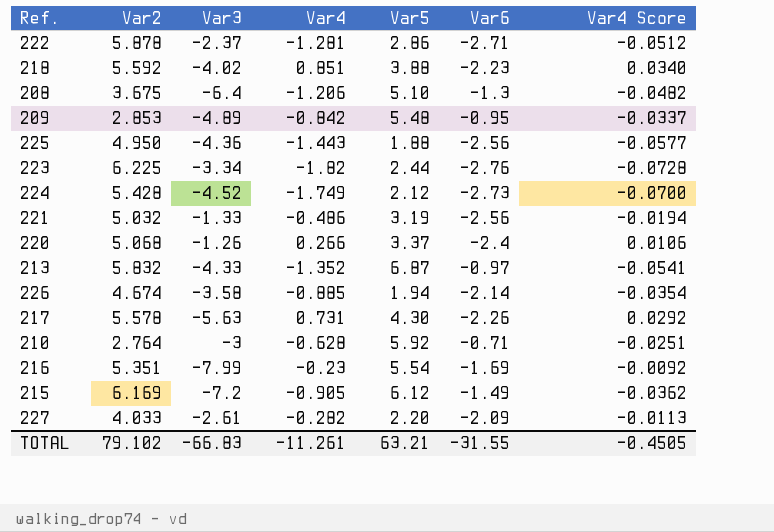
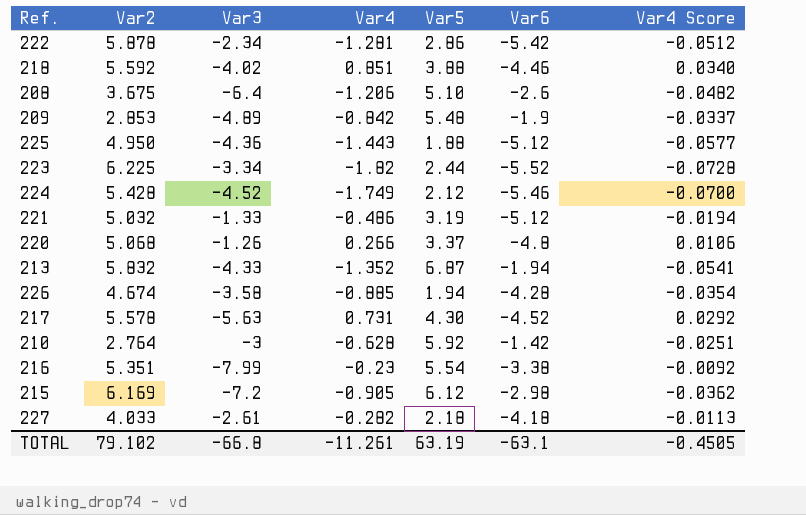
222 | Var3: -2.37 -> -2.34
222 | Var6: -2.71 -> -5.42
218 | Var6: -2.23 -> -4.46
208 | Var6: -1.3 -> -2.6
209 | Var6: -0.95 -> -1.9
225 | Var6: -2.56 -> -5.12
223 | Var6: -2.76 -> -5.52
224 | Var6: -2.73 -> -5.46
221 | Var6: -2.56 -> -5.12
220 | Var6: -2.4 -> -4.8
213 | Var6: -0.97 -> -1.94
226 | Var6: -2.14 -> -4.28
217 | Var6: -2.26 -> -4.52
210 | Var6: -0.71 -> -1.42
216 | Var6: -1.69 -> -3.38
215 | Var6: -1.49 -> -2.98
227 | Var5: 2.20 -> 2.18
227 | Var6: -2.09 -> -4.18
TOTAL | Var3: -66.83 -> -66.8
TOTAL | Var5: 63.21 -> 63.19
TOTAL | Var6: -31.55 -> -63.1

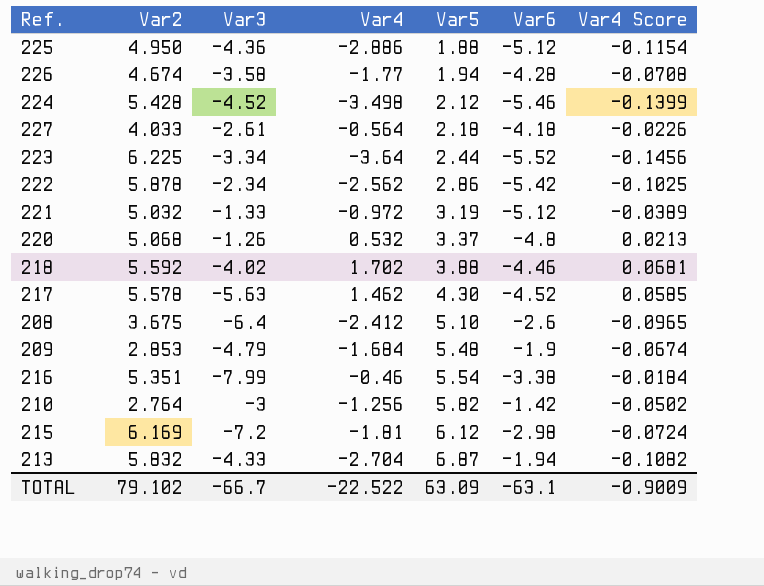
row order: none -> Var5 ascending
225 | Var4: -1.443 -> -2.886
225 | Var4 Score: -0.0577 -> -0.1154
226 | Var4: -0.885 -> -1.77
226 | Var4 Score: -0.0354 -> -0.0708
224 | Var4: -1.749 -> -3.498
224 | Var4 Score: -0.0700 -> -0.1399
227 | Var4: -0.282 -> -0.564
227 | Var4 Score: -0.0113 -> -0.0226
223 | Var4: -1.82 -> -3.64
223 | Var4 Score: -0.0728 -> -0.1456
222 | Var4: -1.281 -> -2.562
222 | Var4 Score: -0.0512 -> -0.1025
221 | Var4: -0.486 -> -0.972
221 | Var4 Score: -0.0194 -> -0.0389
220 | Var4: 0.266 -> 0.532
220 | Var4 Score: 0.0106 -> 0.0213
218 | Var4: 0.851 -> 1.702
218 | Var4 Score: 0.0340 -> 0.0681
217 | Var4: 0.731 -> 1.462
217 | Var4 Score: 0.0292 -> 0.0585
208 | Var4: -1.206 -> -2.412
208 | Var4 Score: -0.0482 -> -0.0965
209 | Var3: -4.89 -> -4.79
209 | Var4: -0.842 -> -1.684
209 | Var4 Score: -0.0337 -> -0.0674
216 | Var4: -0.23 -> -0.46
216 | Var4 Score: -0.0092 -> -0.0184
210 | Var4: -0.628 -> -1.256
210 | Var5: 5.92 -> 5.82
210 | Var4 Score: -0.0251 -> -0.0502
215 | Var4: -0.905 -> -1.81
215 | Var4 Score: -0.0362 -> -0.0724
213 | Var4: -1.352 -> -2.704
213 | Var4 Score: -0.0541 -> -0.1082
TOTAL | Var3: -66.8 -> -66.7
TOTAL | Var4: -11.261 -> -22.522
TOTAL | Var5: 63.19 -> 63.09
TOTAL | Var4 Score: -0.4505 -> -0.9009

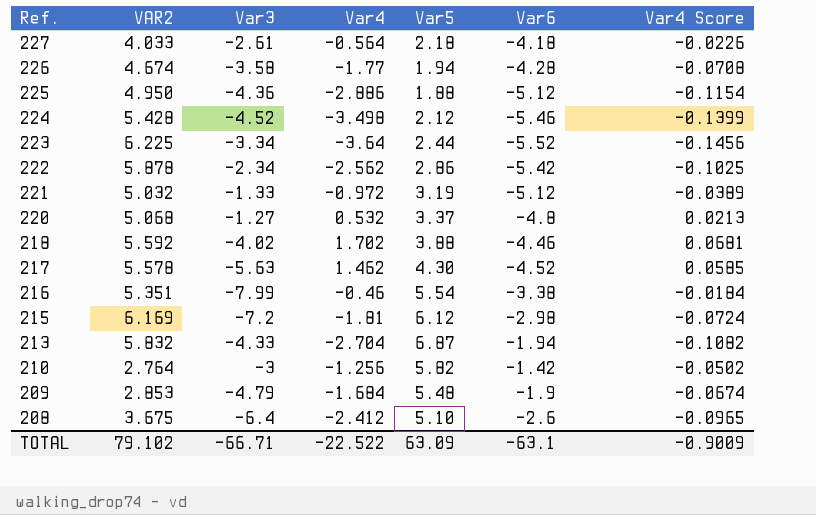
row order: Var5 ascending -> Ref. descending
column name: Var2 -> VAR2
220 | Var3: -1.26 -> -1.27
TOTAL | Var3: -66.7 -> -66.71

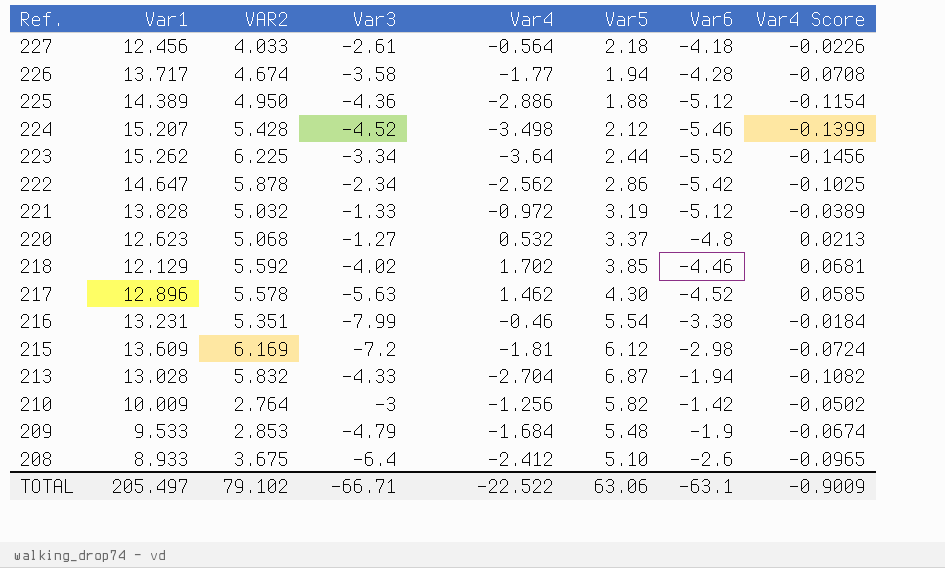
column Var1 | position: none -> 2
218 | Var5: 3.88 -> 3.85
TOTAL | Var5: 63.09 -> 63.06

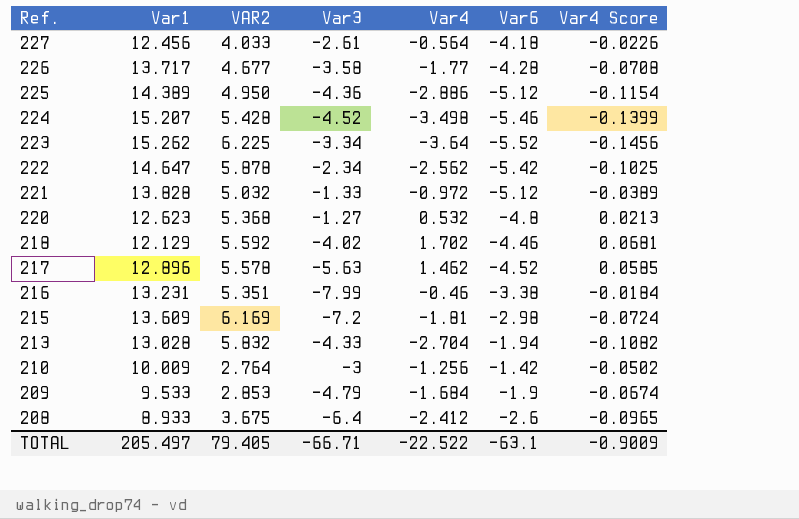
column Var5 | position: 6 -> none
226 | VAR2: 4.674 -> 4.677
220 | VAR2: 5.068 -> 5.368
TOTAL | VAR2: 79.102 -> 79.405

